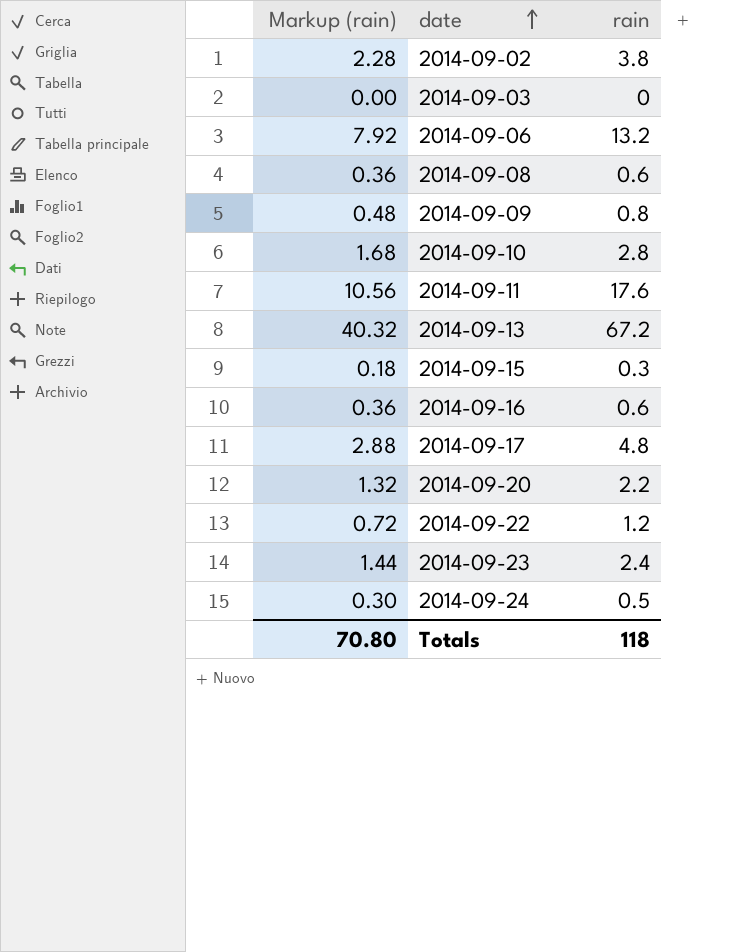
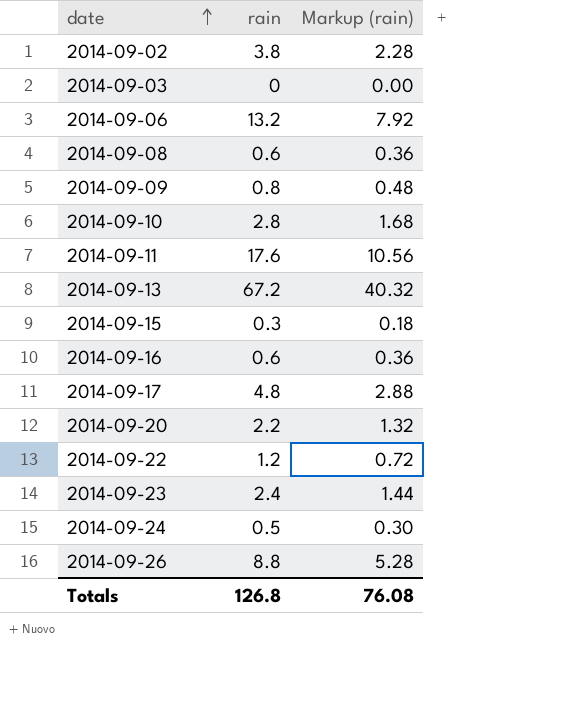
column Markup (rain) | position: 1 -> 3
row 2014-09-26: none -> 8.8 | 5.28
Totals | rain: 118 -> 126.8
Totals | Markup (rain): 70.80 -> 76.08

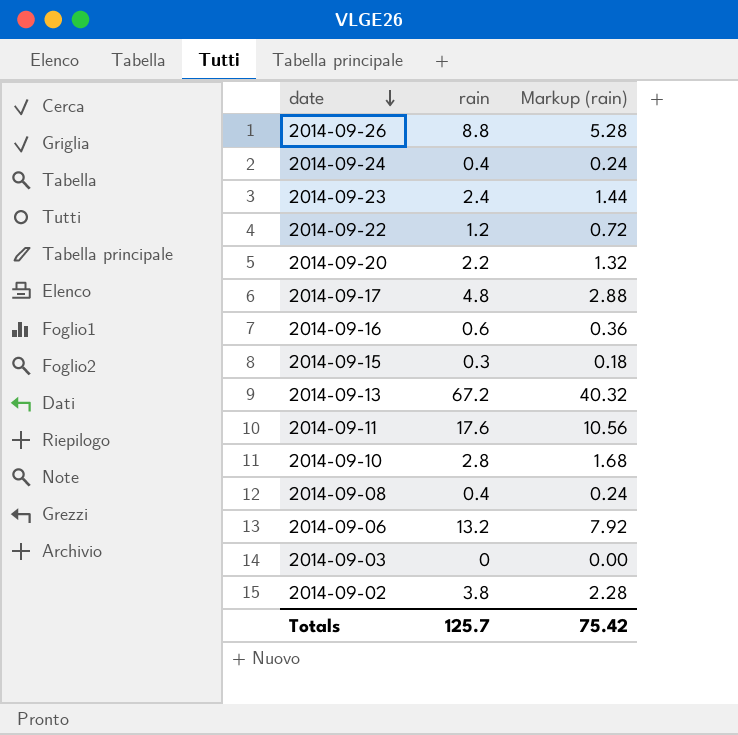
row order: date ascending -> date descending
row 2014-09-09: 0.8 | 0.48 -> none
2014-09-24 | rain: 0.5 -> 0.4
2014-09-24 | Markup (rain): 0.30 -> 0.24
2014-09-08 | rain: 0.6 -> 0.4
2014-09-08 | Markup (rain): 0.36 -> 0.24
Totals | rain: 126.8 -> 125.7
Totals | Markup (rain): 76.08 -> 75.42

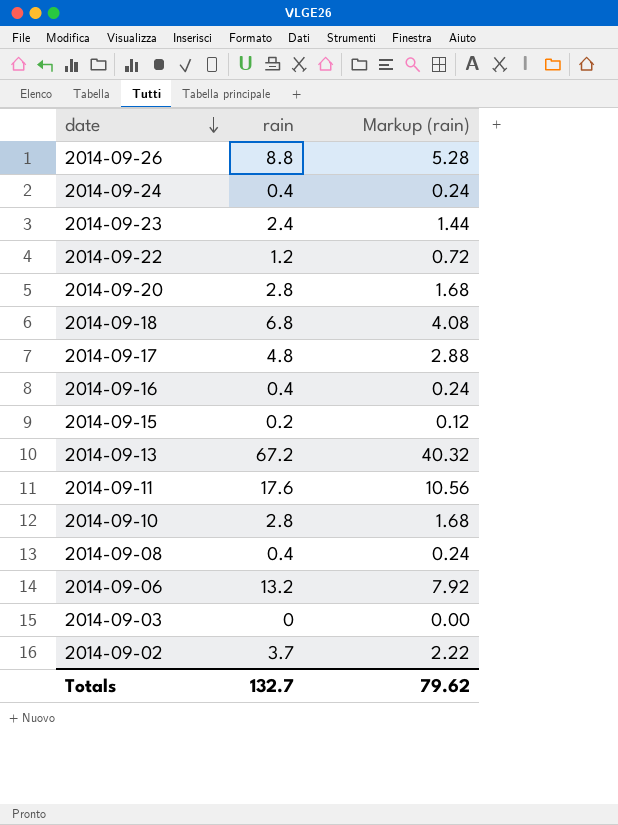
2014-09-20 | rain: 2.2 -> 2.8
2014-09-20 | Markup (rain): 1.32 -> 1.68
row 2014-09-18: none -> 6.8 | 4.08
2014-09-16 | rain: 0.6 -> 0.4
2014-09-16 | Markup (rain): 0.36 -> 0.24
2014-09-15 | rain: 0.3 -> 0.2
2014-09-15 | Markup (rain): 0.18 -> 0.12
2014-09-02 | rain: 3.8 -> 3.7
2014-09-02 | Markup (rain): 2.28 -> 2.22
Totals | rain: 125.7 -> 132.7
Totals | Markup (rain): 75.42 -> 79.62

